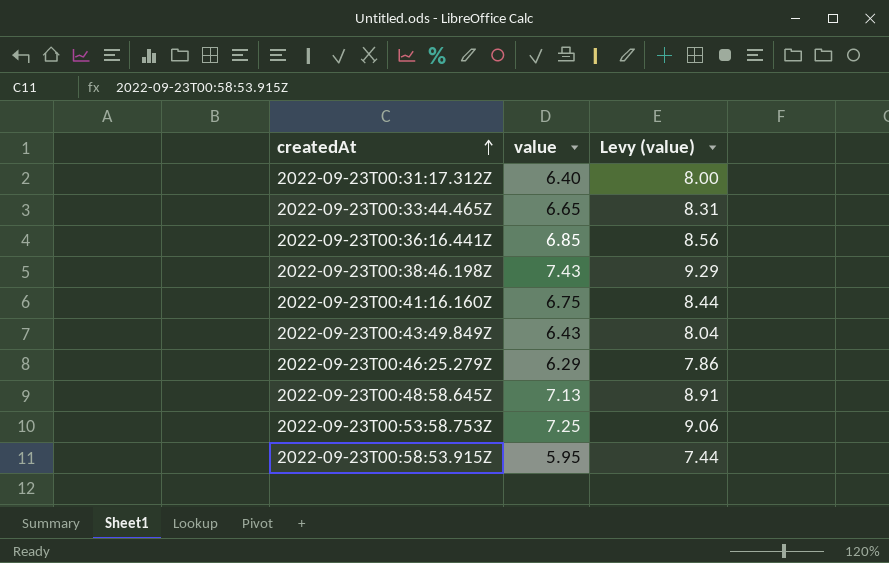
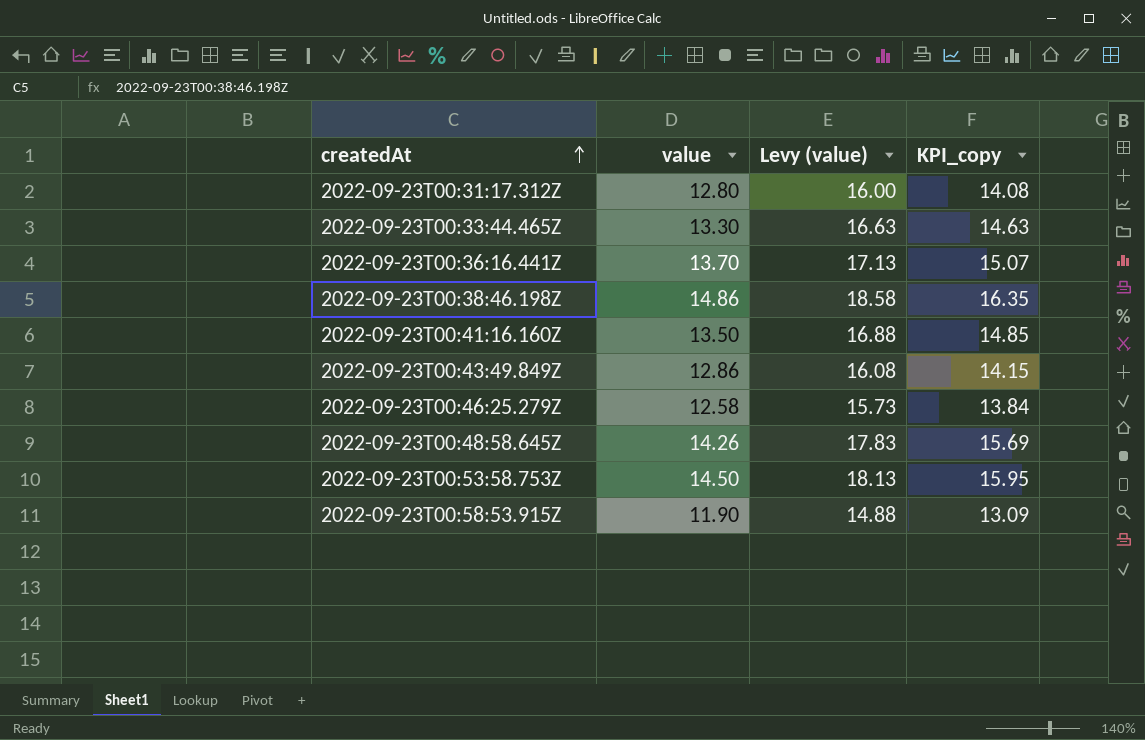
column KPI_copy | formula: none -> [value] * 1.1
2022-09-23T00:31:17.312Z | value: 6.40 -> 12.80
2022-09-23T00:31:17.312Z | Levy (value): 8.00 -> 16.00
2022-09-23T00:33:44.465Z | value: 6.65 -> 13.30
2022-09-23T00:33:44.465Z | Levy (value): 8.31 -> 16.63
2022-09-23T00:36:16.441Z | value: 6.85 -> 13.70
2022-09-23T00:36:16.441Z | Levy (value): 8.56 -> 17.13
2022-09-23T00:38:46.198Z | value: 7.43 -> 14.86
2022-09-23T00:38:46.198Z | Levy (value): 9.29 -> 18.58
2022-09-23T00:41:16.160Z | value: 6.75 -> 13.50
2022-09-23T00:41:16.160Z | Levy (value): 8.44 -> 16.88
2022-09-23T00:43:49.849Z | value: 6.43 -> 12.86
2022-09-23T00:43:49.849Z | Levy (value): 8.04 -> 16.08
2022-09-23T00:46:25.279Z | value: 6.29 -> 12.58
2022-09-23T00:46:25.279Z | Levy (value): 7.86 -> 15.73
2022-09-23T00:48:58.645Z | value: 7.13 -> 14.26
2022-09-23T00:48:58.645Z | Levy (value): 8.91 -> 17.83
2022-09-23T00:53:58.753Z | value: 7.25 -> 14.50
2022-09-23T00:53:58.753Z | Levy (value): 9.06 -> 18.13
2022-09-23T00:58:53.915Z | value: 5.95 -> 11.90
2022-09-23T00:58:53.915Z | Levy (value): 7.44 -> 14.88

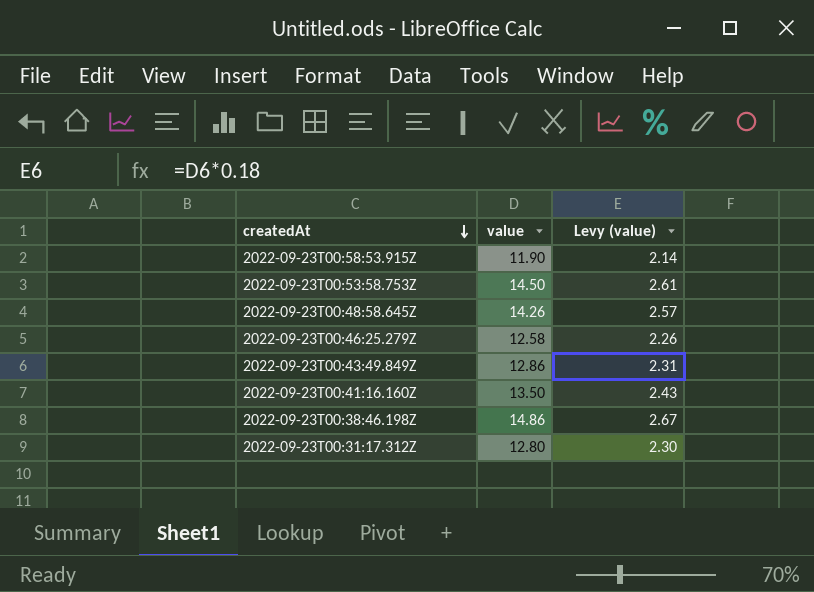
row order: createdAt ascending -> createdAt descending
column KPI_copy | formula: [value] * 1.1 -> none
column Levy (value) | formula: [value] * 1.25 -> [value] * 0.18
row 2022-09-23T00:33:44.465Z: 13.30 | 16.63 | 14.63 -> none
row 2022-09-23T00:36:16.441Z: 13.70 | 17.13 | 15.07 -> none

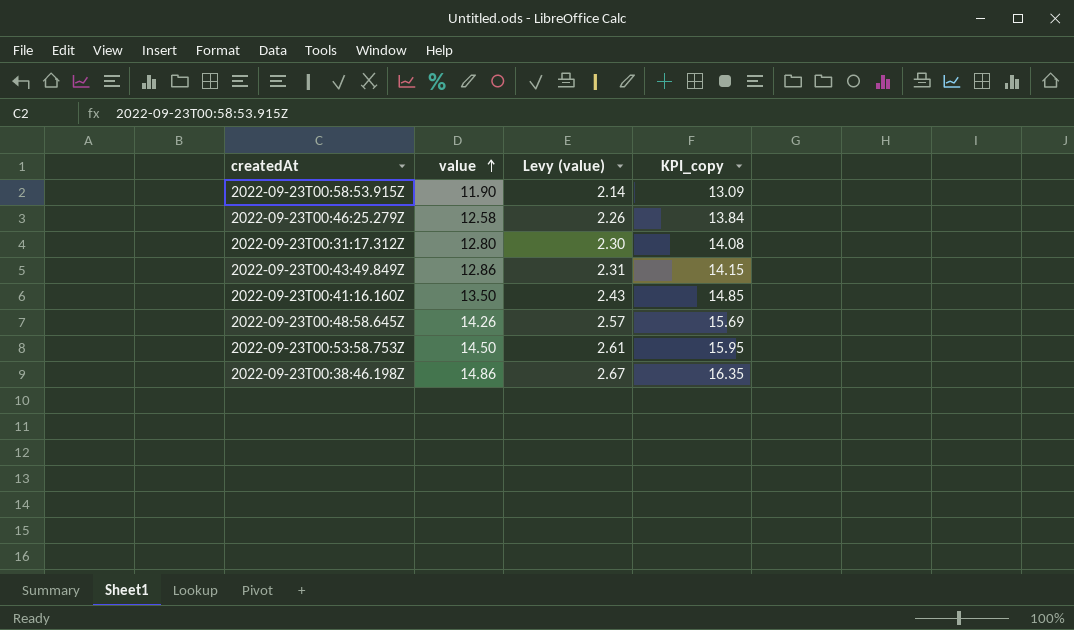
row order: createdAt descending -> value ascending
column KPI_copy | formula: none -> [value] * 1.1

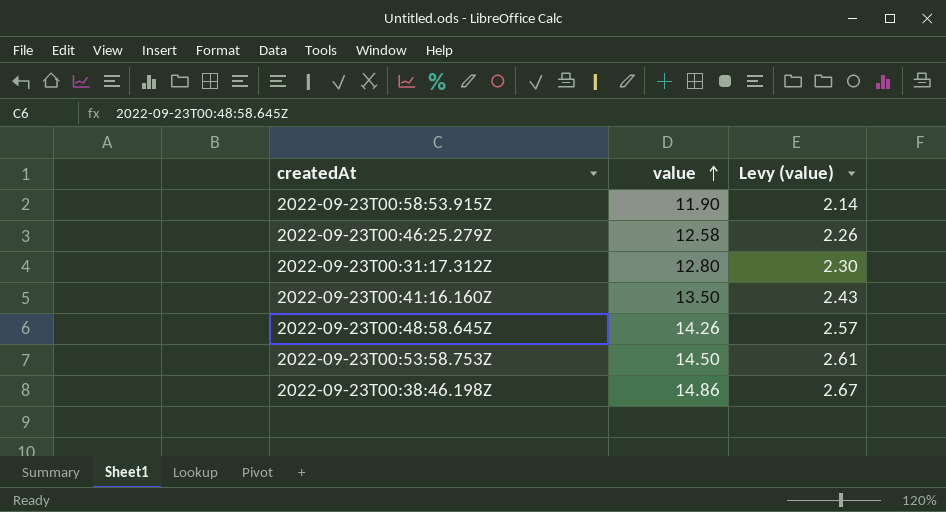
column KPI_copy | formula: [value] * 1.1 -> none
row 2022-09-23T00:43:49.849Z: 12.86 | 2.31 | 14.15 -> none

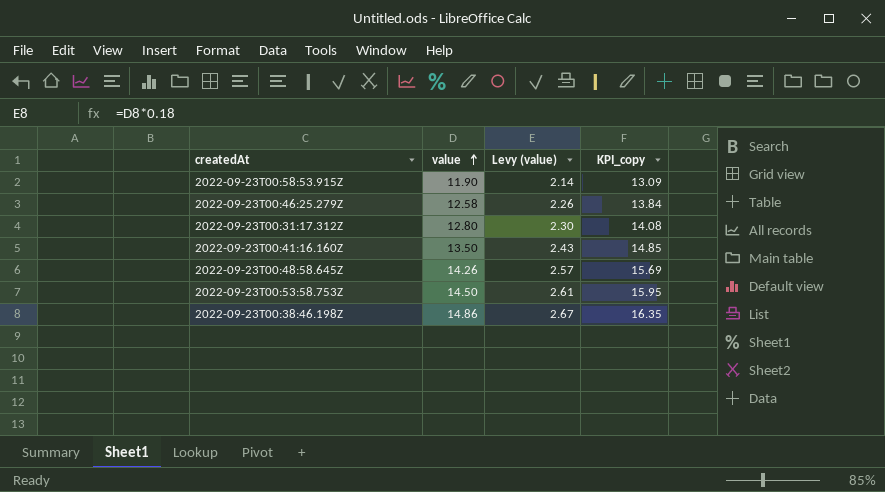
column KPI_copy | formula: none -> [value] * 1.1

